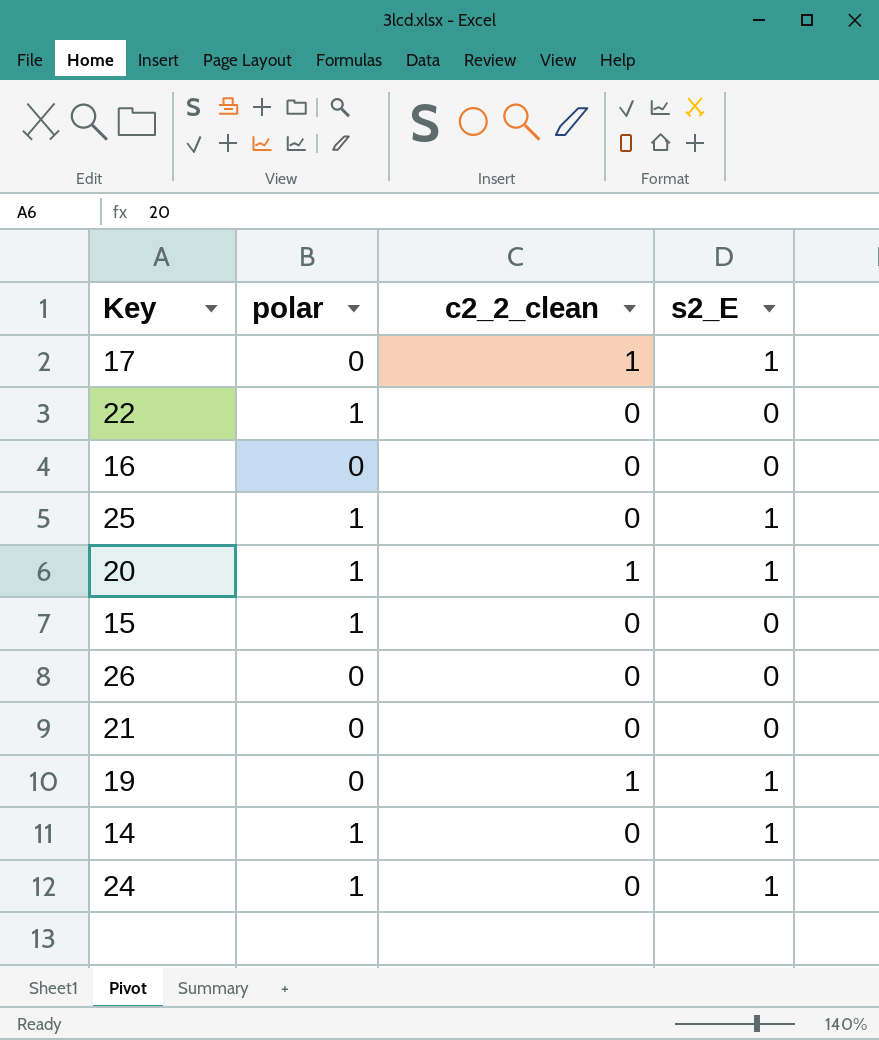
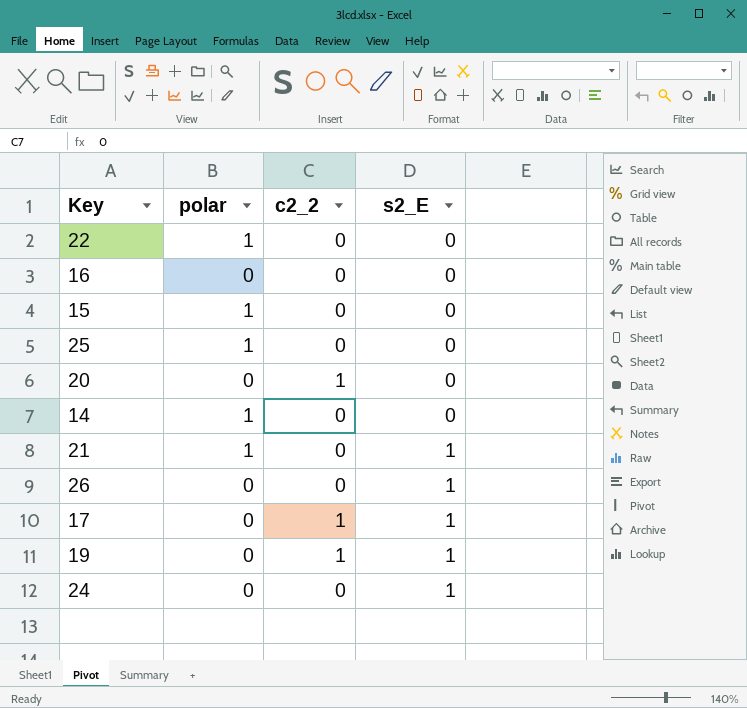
row order: none -> s2_E ascending
column name: c2_2_clean -> c2_2
25 | s2_E: 1 -> 0
20 | polar: 1 -> 0
20 | s2_E: 1 -> 0
14 | s2_E: 1 -> 0
21 | polar: 0 -> 1
21 | s2_E: 0 -> 1
26 | s2_E: 0 -> 1
24 | polar: 1 -> 0

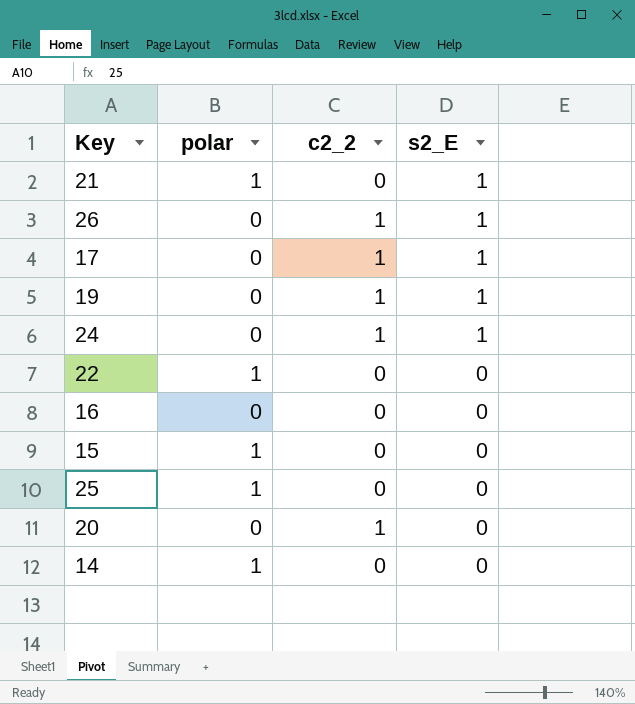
row order: s2_E ascending -> s2_E descending
26 | c2_2: 0 -> 1
24 | c2_2: 0 -> 1

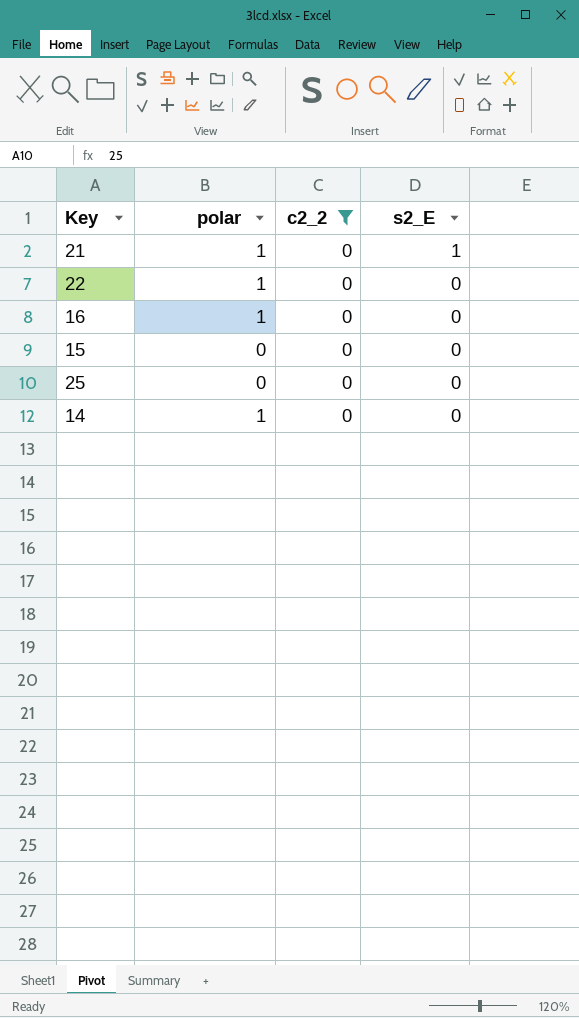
filter: none -> c2_2 = 0
16 | polar: 0 -> 1
15 | polar: 1 -> 0
25 | polar: 1 -> 0

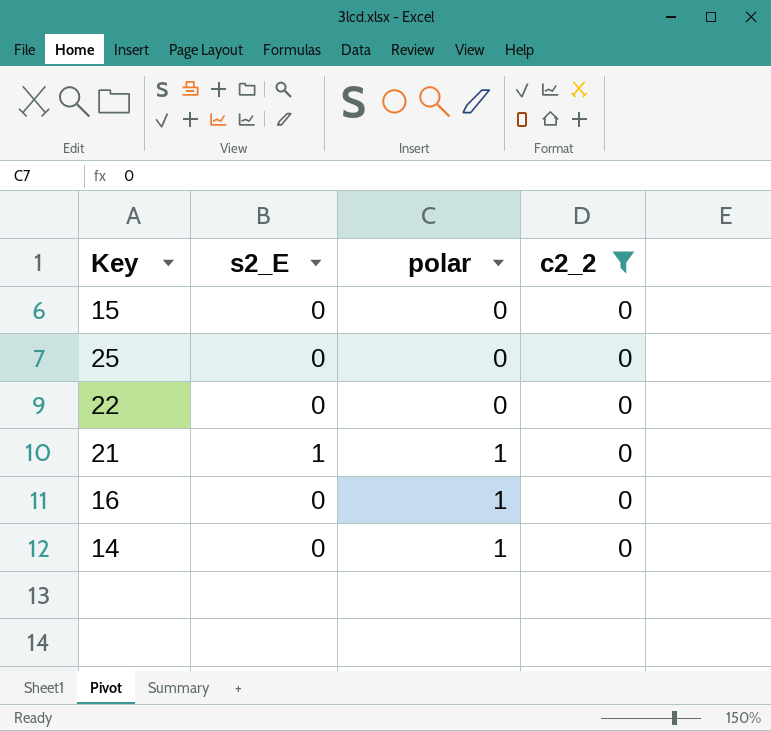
row order: s2_E descending -> polar ascending
column s2_E | position: 4 -> 2
22 | polar: 1 -> 0

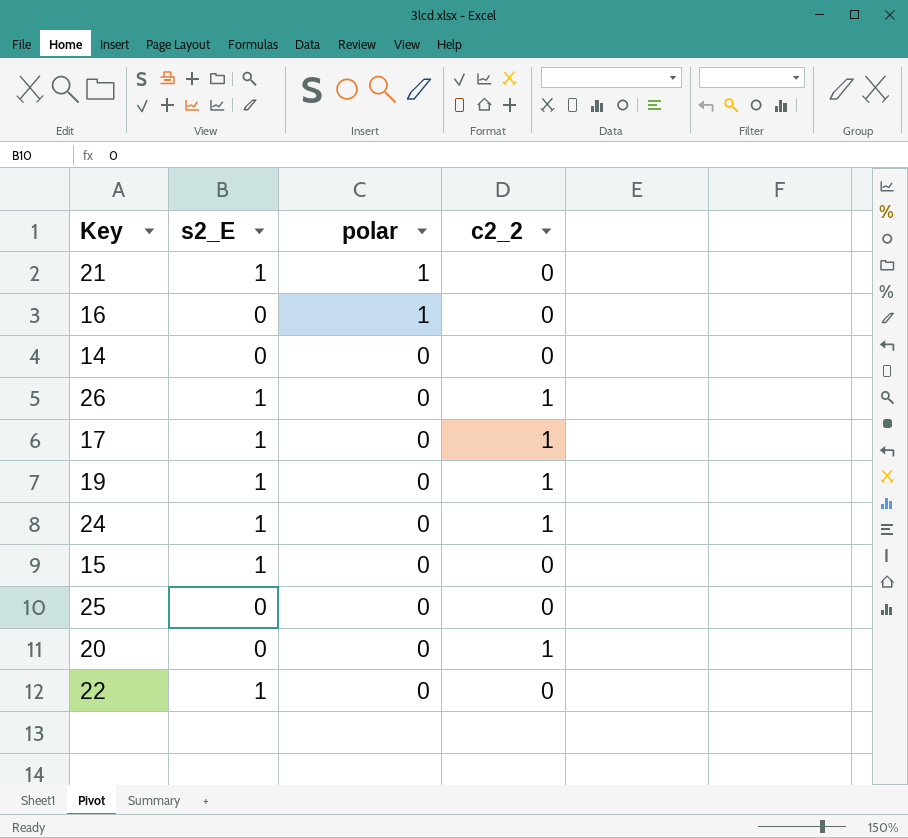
filter: c2_2 = 0 -> none
row order: polar ascending -> polar descending
14 | polar: 1 -> 0
15 | s2_E: 0 -> 1
22 | s2_E: 0 -> 1

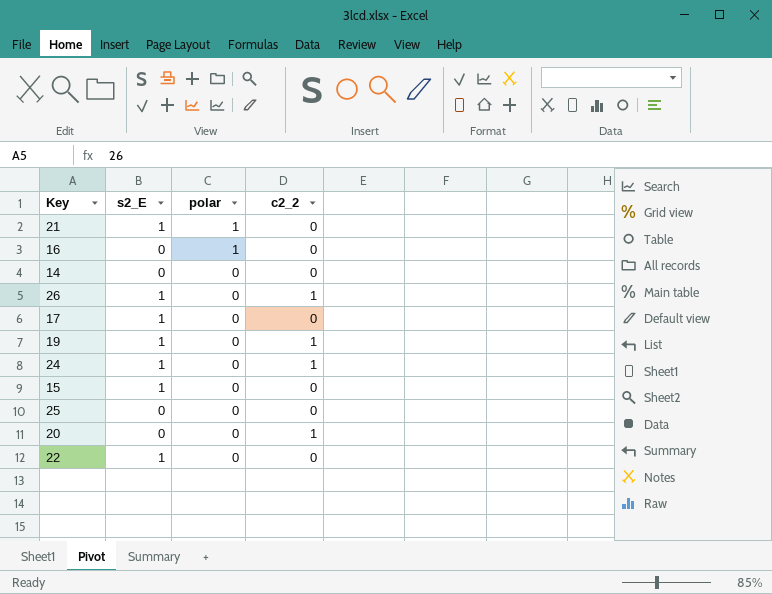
17 | c2_2: 1 -> 0

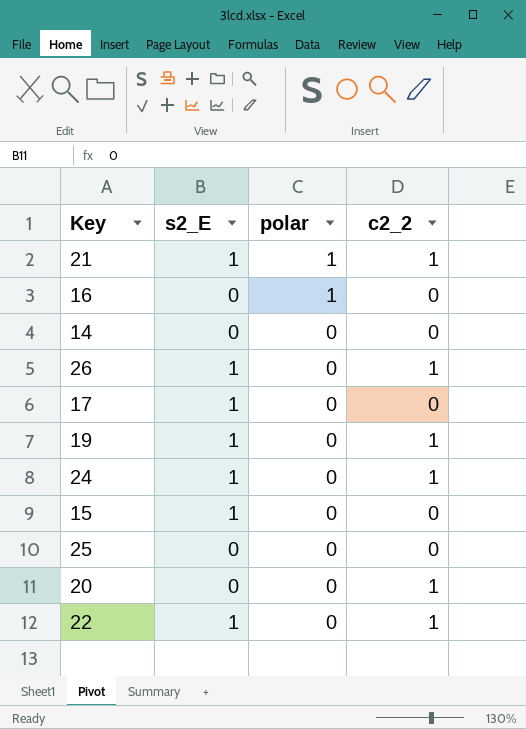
21 | c2_2: 0 -> 1
22 | c2_2: 0 -> 1

